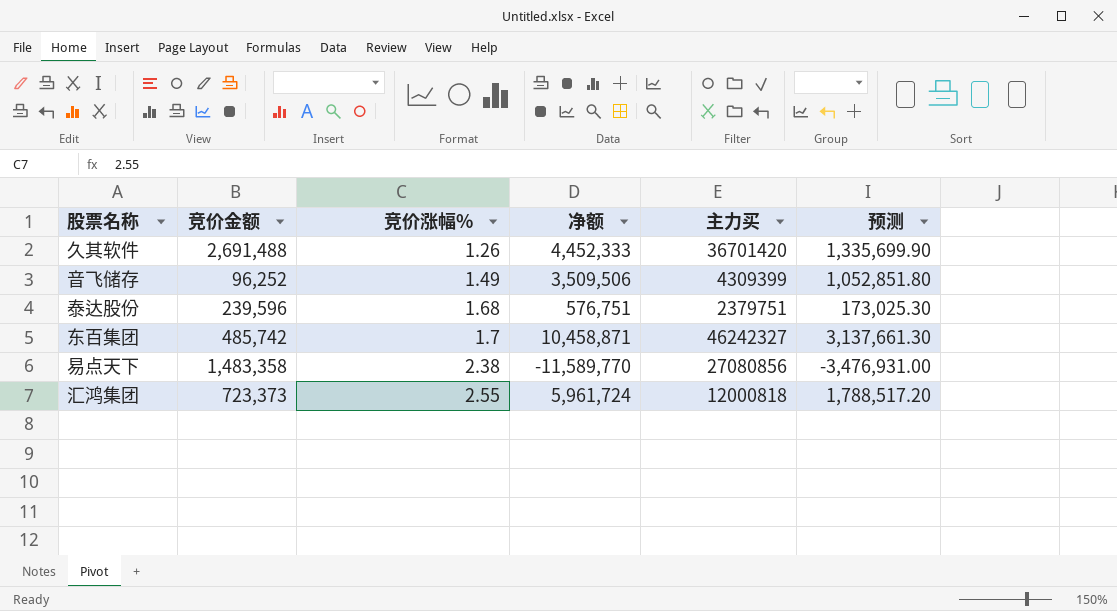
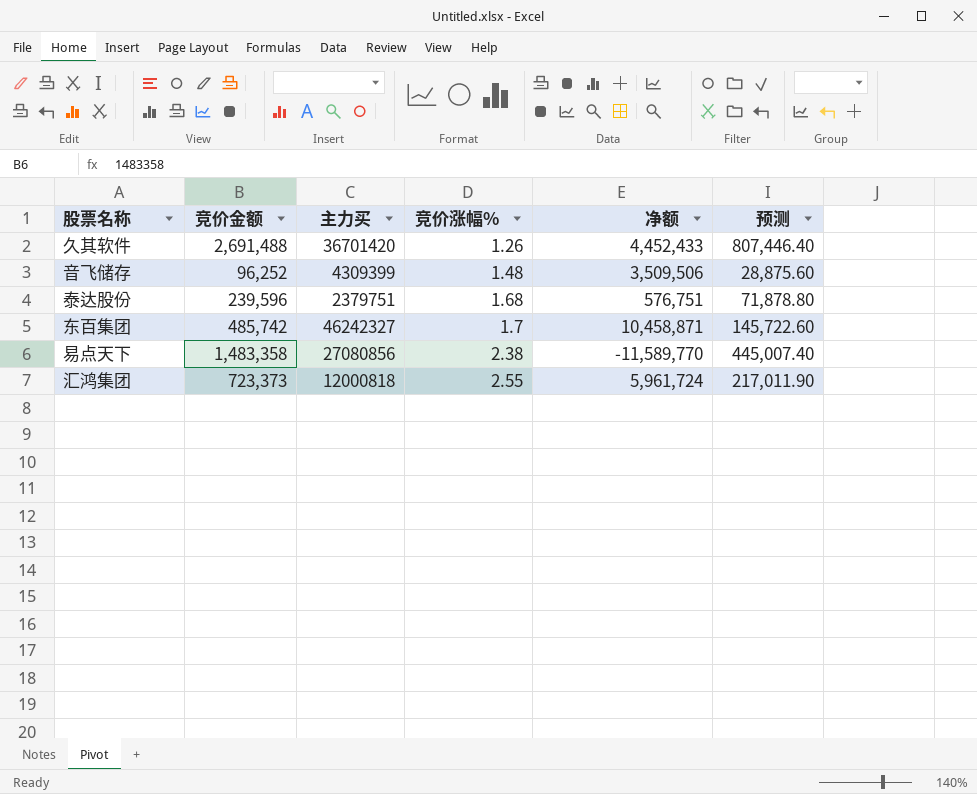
column 主力买 | position: 5 -> 3
column 预测 | formula: [净额] * 0.3 -> [竞价金额] * 0.3
久其软件 | 净额: 4,452,333 -> 4,452,433
音飞储存 | 竞价涨幅%: 1.49 -> 1.48

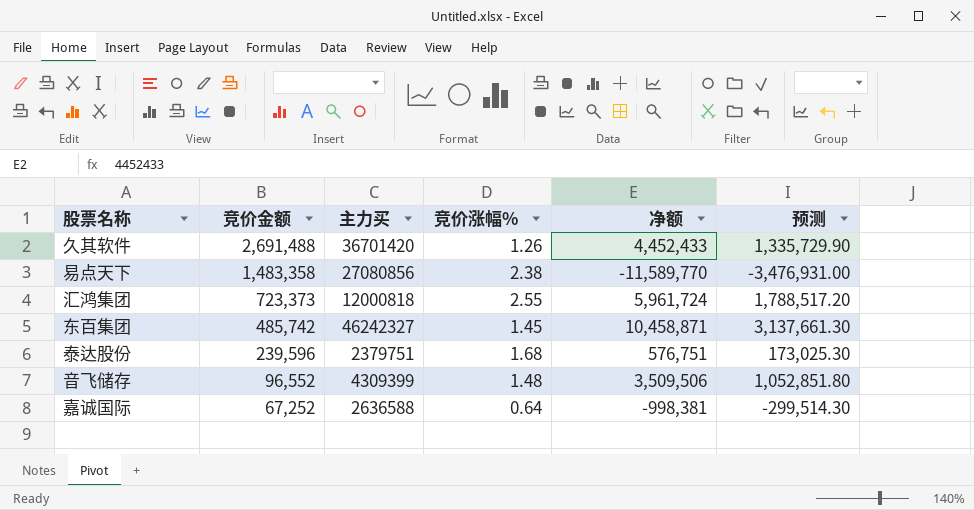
row order: 竞价涨幅% ascending -> 竞价金额 descending
column 预测 | formula: [竞价金额] * 0.3 -> [净额] * 0.3
东百集团 | 竞价涨幅%: 1.7 -> 1.45
音飞储存 | 竞价金额: 96,252 -> 96,552
row 嘉诚国际: none -> 67,252 | 2636588 | 0.64 | -998,381 | -299,514.30

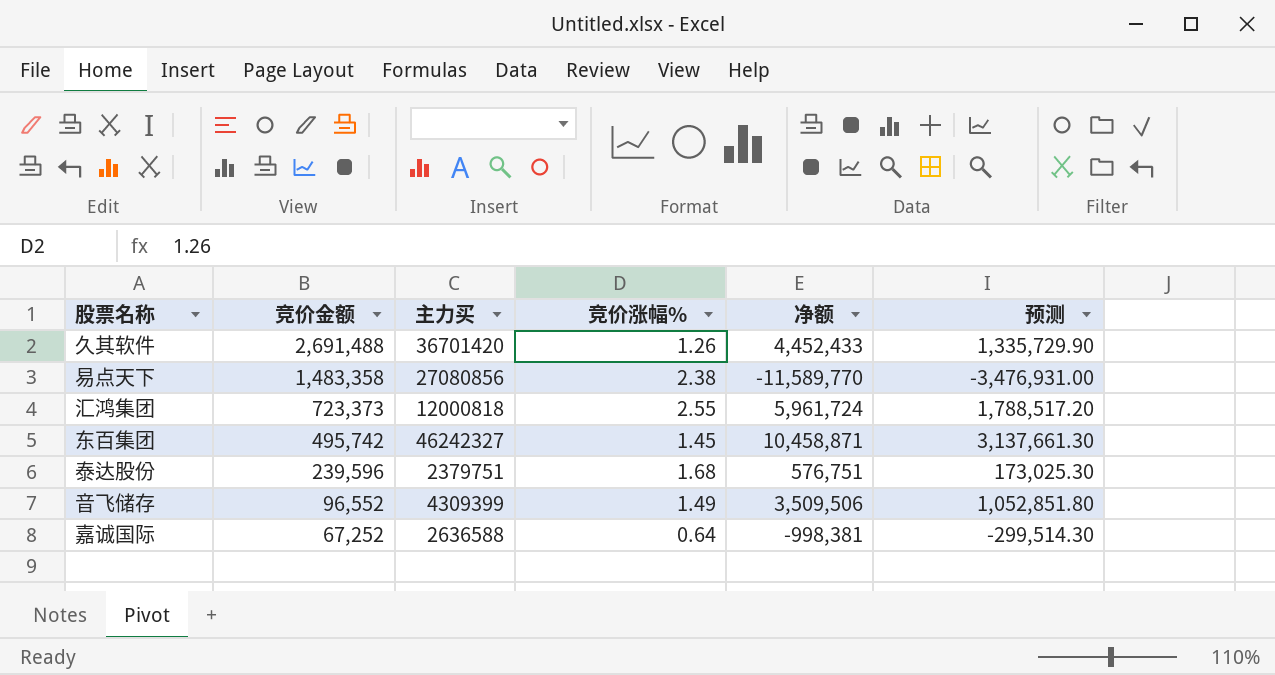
东百集团 | 竞价金额: 485,742 -> 495,742
音飞储存 | 竞价涨幅%: 1.48 -> 1.49

